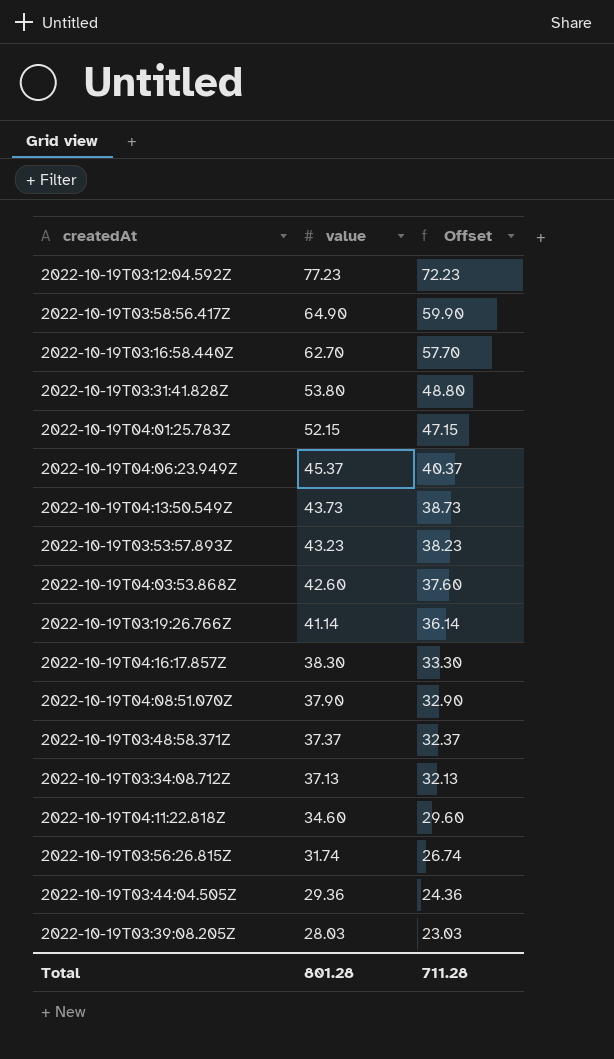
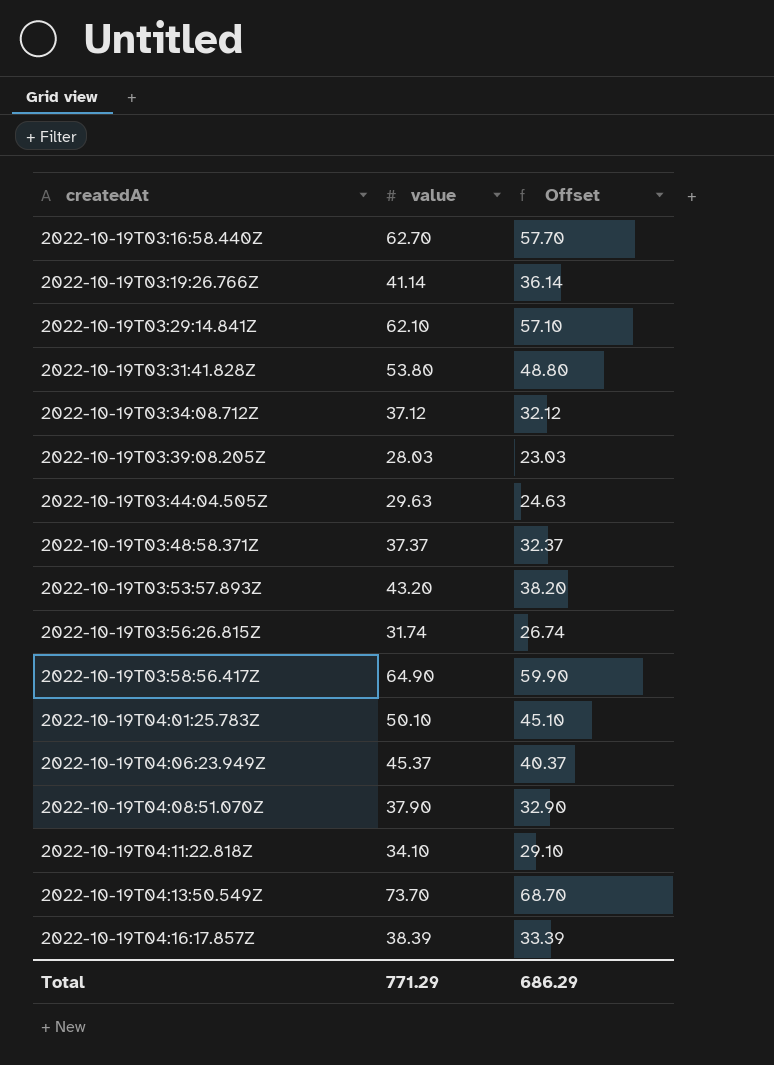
row order: value descending -> createdAt ascending
row 2022-10-19T03:12:04.592Z: 77.23 | 72.23 -> none
row 2022-10-19T04:03:53.868Z: 42.60 | 37.60 -> none
row 2022-10-19T03:29:14.841Z: none -> 62.10 | 57.10
2022-10-19T03:34:08.712Z | value: 37.13 -> 37.12
2022-10-19T03:34:08.712Z | Offset: 32.13 -> 32.12
2022-10-19T03:44:04.505Z | value: 29.36 -> 29.63
2022-10-19T03:44:04.505Z | Offset: 24.36 -> 24.63
2022-10-19T03:53:57.893Z | value: 43.23 -> 43.20
2022-10-19T03:53:57.893Z | Offset: 38.23 -> 38.20
2022-10-19T04:01:25.783Z | value: 52.15 -> 50.10
2022-10-19T04:01:25.783Z | Offset: 47.15 -> 45.10
2022-10-19T04:11:22.818Z | value: 34.60 -> 34.10
2022-10-19T04:11:22.818Z | Offset: 29.60 -> 29.10
2022-10-19T04:13:50.549Z | value: 43.73 -> 73.70
2022-10-19T04:13:50.549Z | Offset: 38.73 -> 68.70
2022-10-19T04:16:17.857Z | value: 38.30 -> 38.39
2022-10-19T04:16:17.857Z | Offset: 33.30 -> 33.39
Total | value: 801.28 -> 771.29
Total | Offset: 711.28 -> 686.29

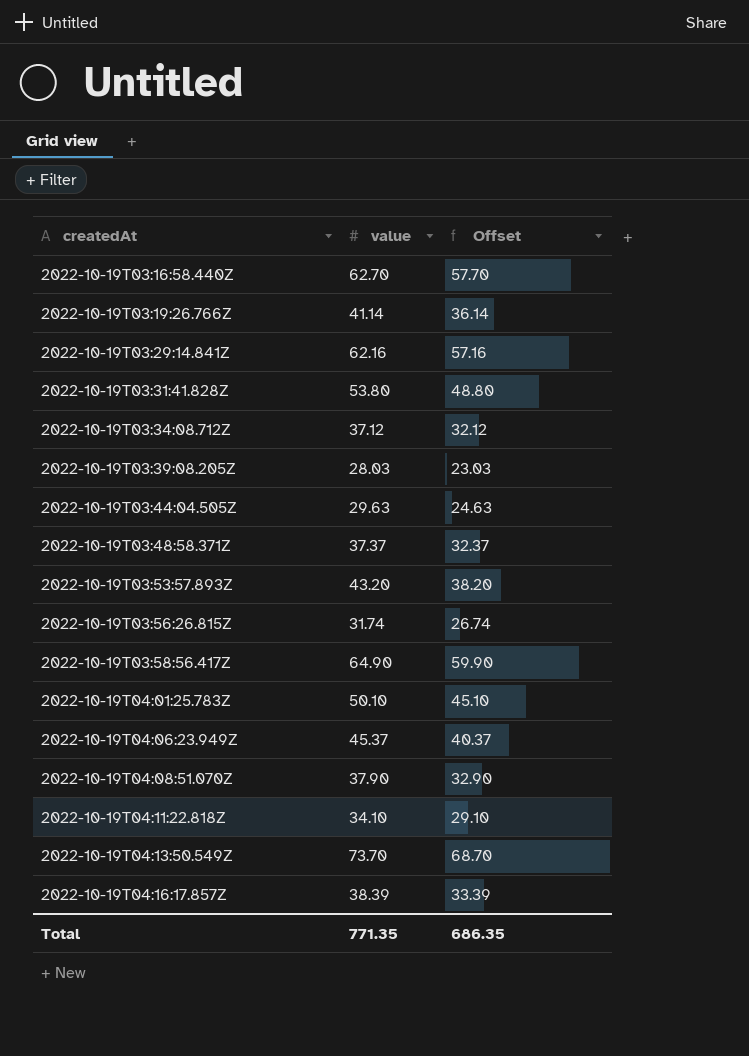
2022-10-19T03:29:14.841Z | value: 62.10 -> 62.16
2022-10-19T03:29:14.841Z | Offset: 57.10 -> 57.16
Total | value: 771.29 -> 771.35
Total | Offset: 686.29 -> 686.35

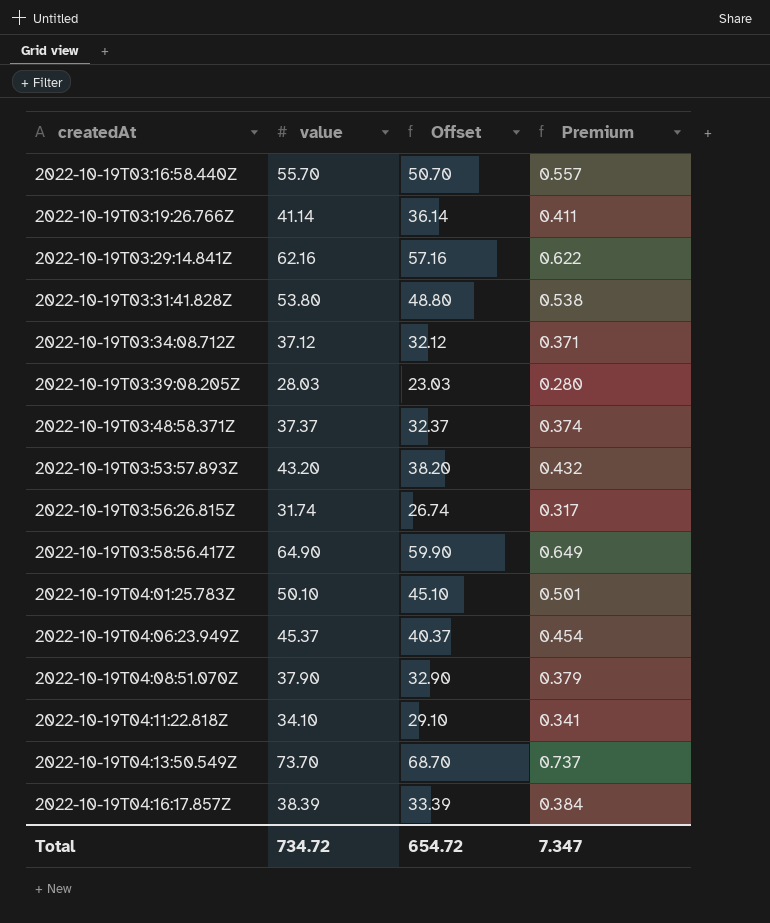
column Premium | formula: none -> [value] * 0.01
row 2022-10-19T03:44:04.505Z: 29.63 | 24.63 -> none
2022-10-19T03:16:58.440Z | value: 62.70 -> 55.70
2022-10-19T03:16:58.440Z | Offset: 57.70 -> 50.70
Total | value: 771.35 -> 734.72
Total | Offset: 686.35 -> 654.72

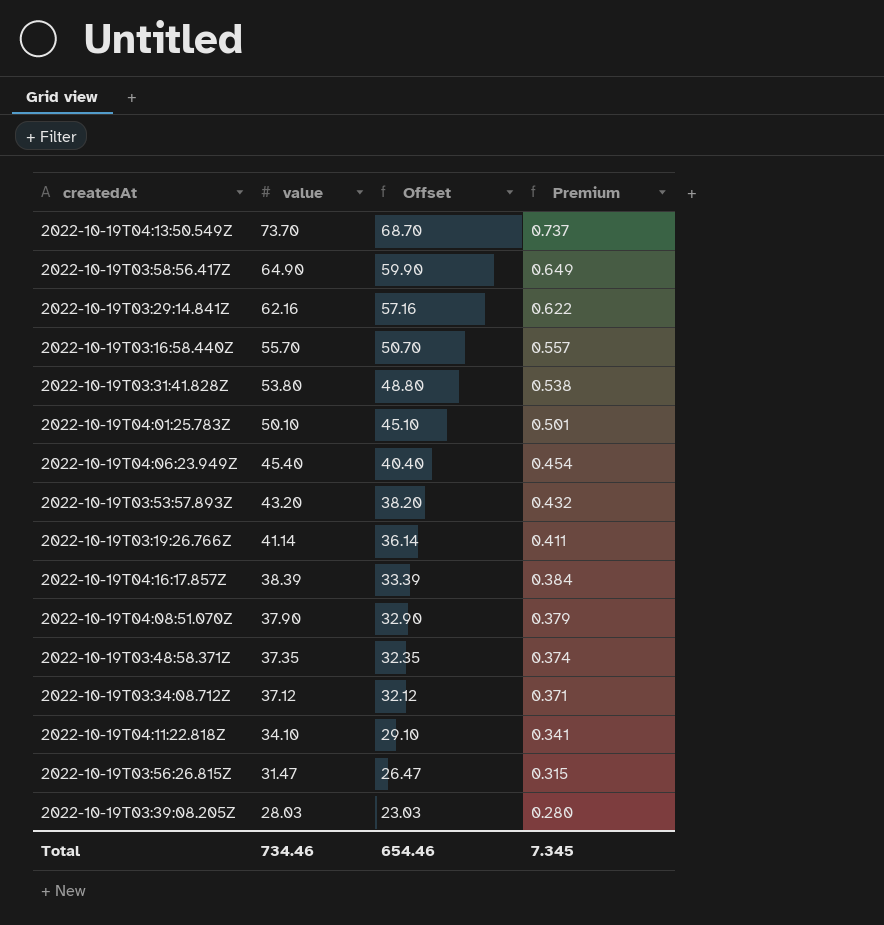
row order: createdAt ascending -> value descending
2022-10-19T04:06:23.949Z | value: 45.37 -> 45.40
2022-10-19T04:06:23.949Z | Offset: 40.37 -> 40.40
2022-10-19T03:48:58.371Z | value: 37.37 -> 37.35
2022-10-19T03:48:58.371Z | Offset: 32.37 -> 32.35
2022-10-19T03:56:26.815Z | value: 31.74 -> 31.47
2022-10-19T03:56:26.815Z | Offset: 26.74 -> 26.47
2022-10-19T03:56:26.815Z | Premium: 0.317 -> 0.315
Total | value: 734.72 -> 734.46
Total | Offset: 654.72 -> 654.46
Total | Premium: 7.347 -> 7.345

